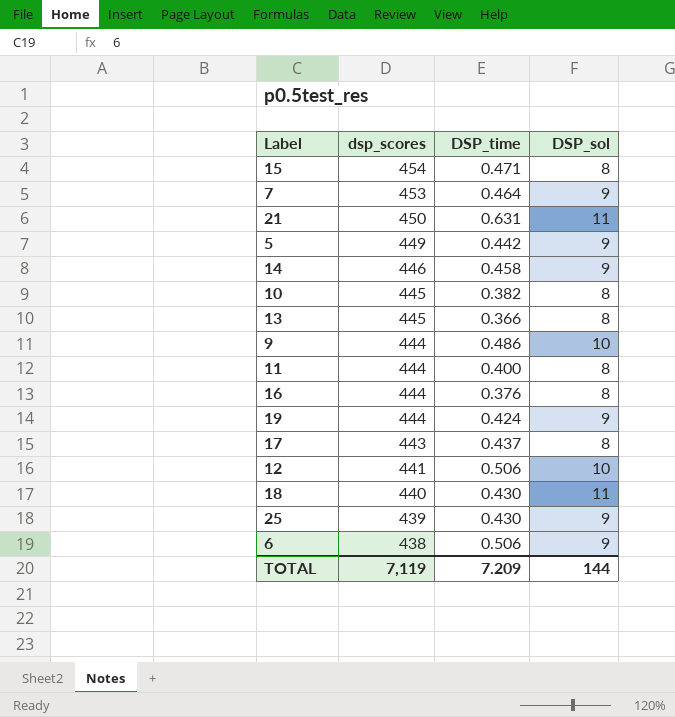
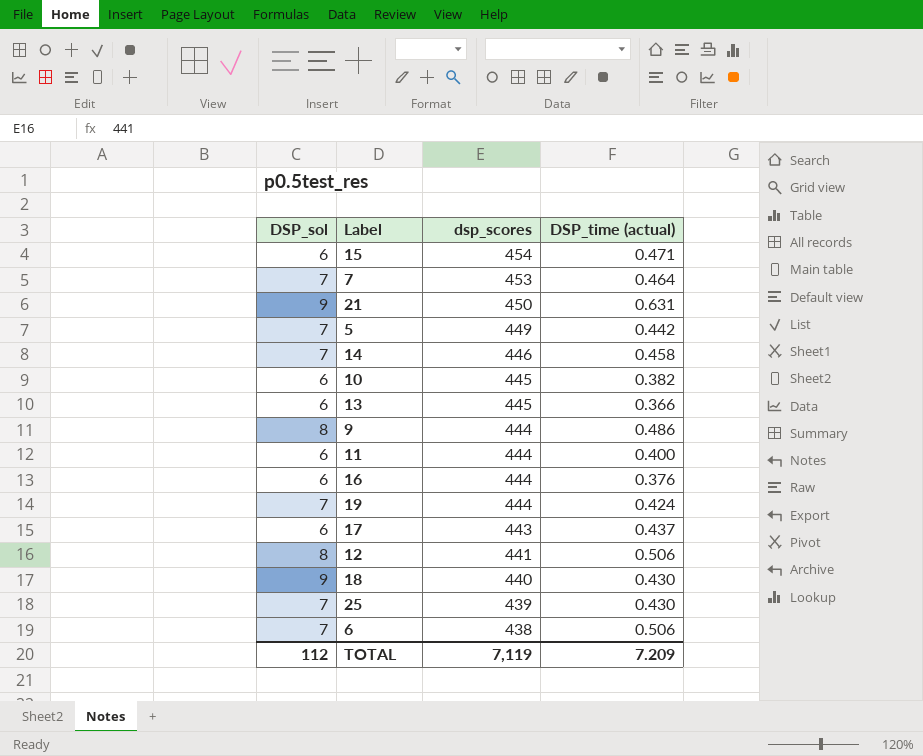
column DSP_sol | position: 4 -> 1
column name: DSP_time -> DSP_time (actual)
15 | DSP_sol: 8 -> 6
7 | DSP_sol: 9 -> 7
21 | DSP_sol: 11 -> 9
5 | DSP_sol: 9 -> 7
14 | DSP_sol: 9 -> 7
10 | DSP_sol: 8 -> 6
13 | DSP_sol: 8 -> 6
9 | DSP_sol: 10 -> 8
11 | DSP_sol: 8 -> 6
16 | DSP_sol: 8 -> 6
19 | DSP_sol: 9 -> 7
17 | DSP_sol: 8 -> 6
12 | DSP_sol: 10 -> 8
18 | DSP_sol: 11 -> 9
25 | DSP_sol: 9 -> 7
6 | DSP_sol: 9 -> 7
TOTAL | DSP_sol: 144 -> 112

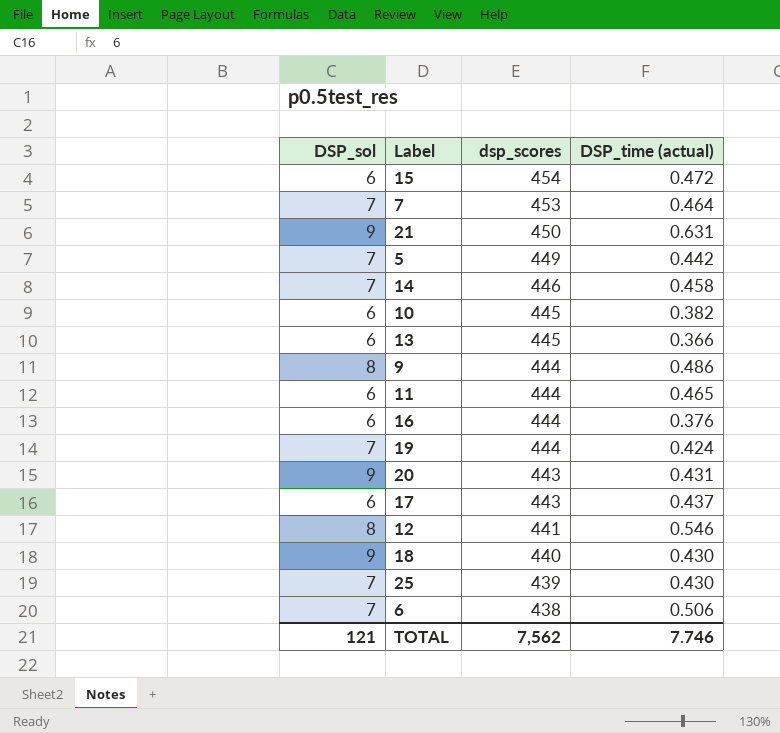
15 | DSP_time (actual): 0.471 -> 0.472
11 | DSP_time (actual): 0.400 -> 0.465
row 20: none -> 9 | 443 | 0.431
12 | DSP_time (actual): 0.506 -> 0.546
TOTAL | DSP_sol: 112 -> 121
TOTAL | dsp_scores: 7,119 -> 7,562
TOTAL | DSP_time (actual): 7.209 -> 7.746

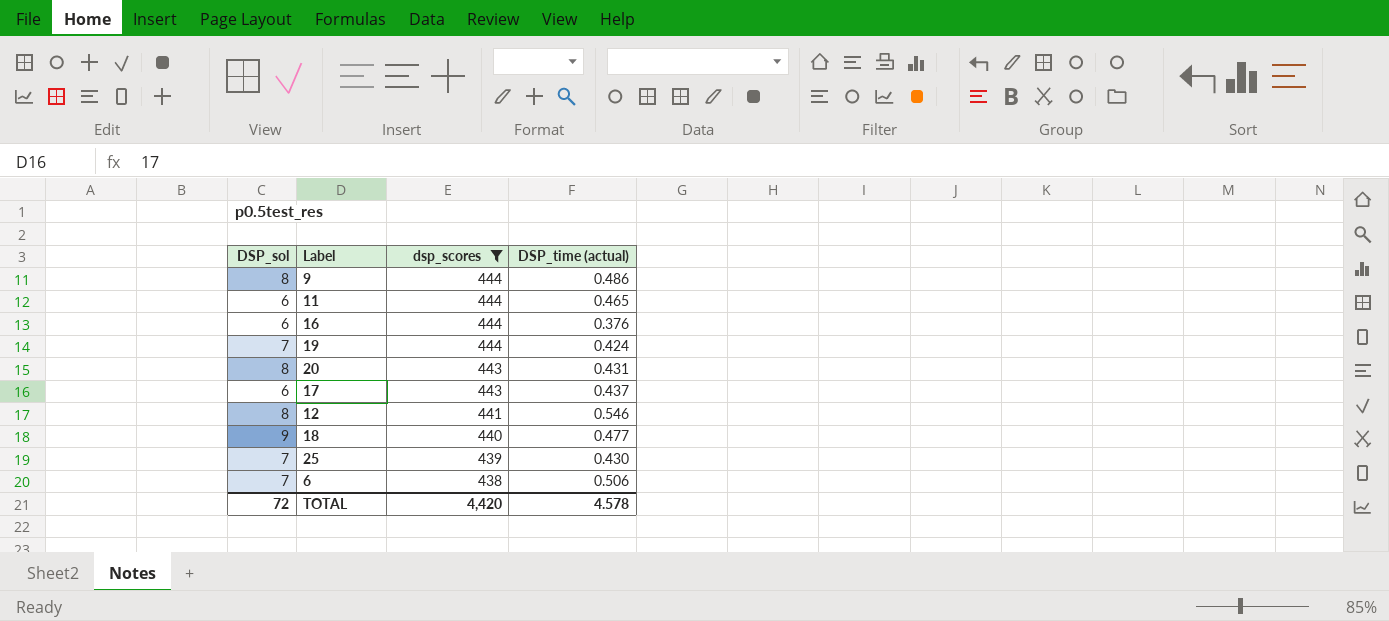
filter: none -> dsp_scores <= 444
20 | DSP_sol: 9 -> 8
18 | DSP_time (actual): 0.430 -> 0.477
TOTAL | DSP_sol: 121 -> 72
TOTAL | dsp_scores: 7,562 -> 4,420
TOTAL | DSP_time (actual): 7.746 -> 4.578

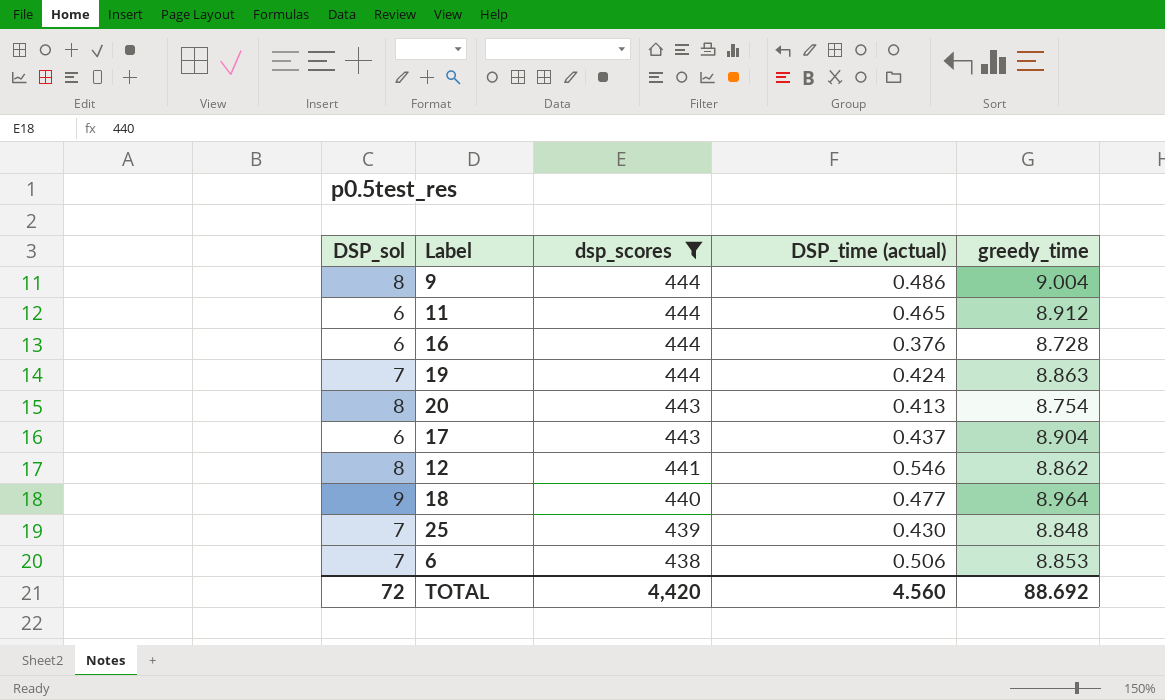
column greedy_time | position: none -> 5
20 | DSP_time (actual): 0.431 -> 0.413
TOTAL | DSP_time (actual): 4.578 -> 4.560

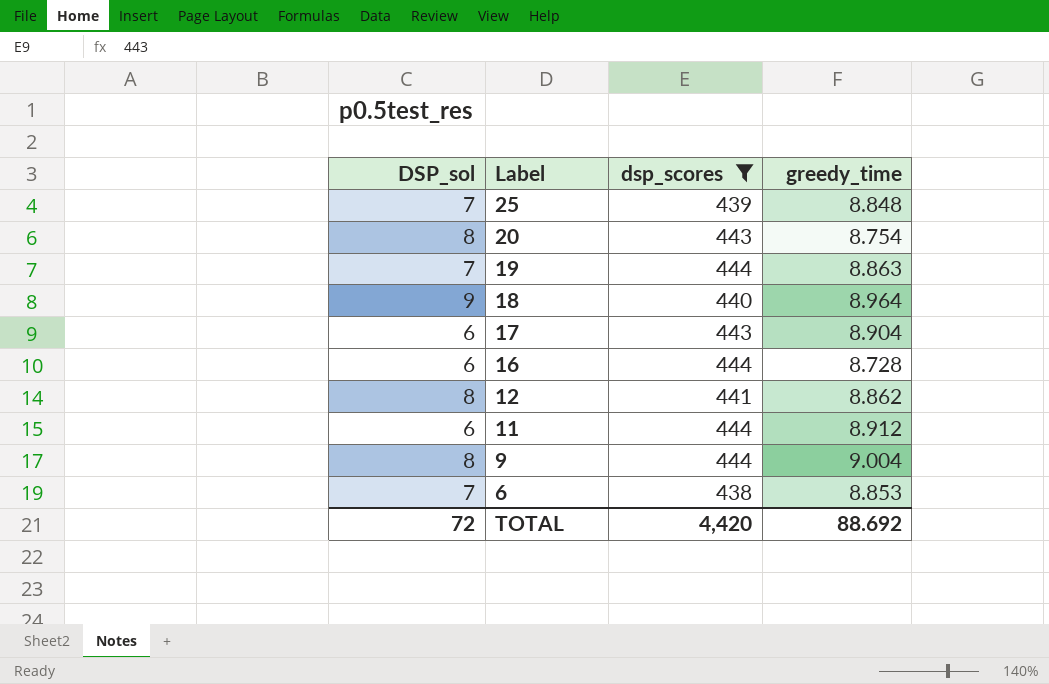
row order: dsp_scores descending -> Label descending
column DSP_time (actual) | position: 4 -> none

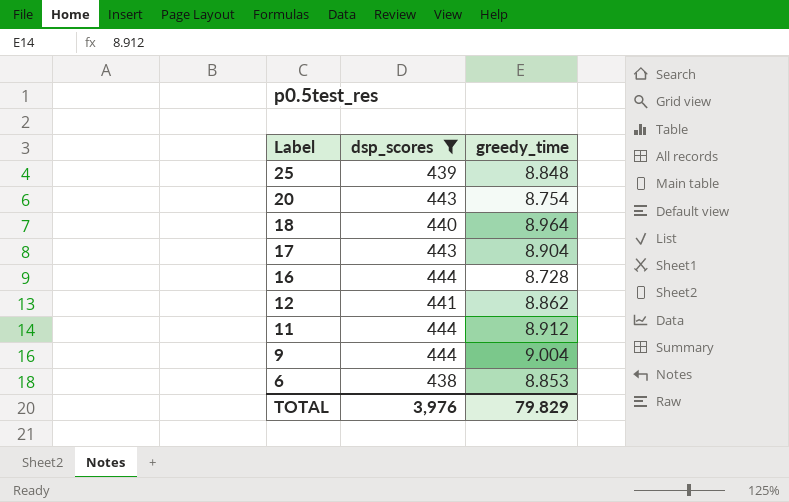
column DSP_sol | position: 1 -> none
row 19: 7 | 444 | 8.863 -> none
TOTAL | dsp_scores: 4,420 -> 3,976
TOTAL | greedy_time: 88.692 -> 79.829

